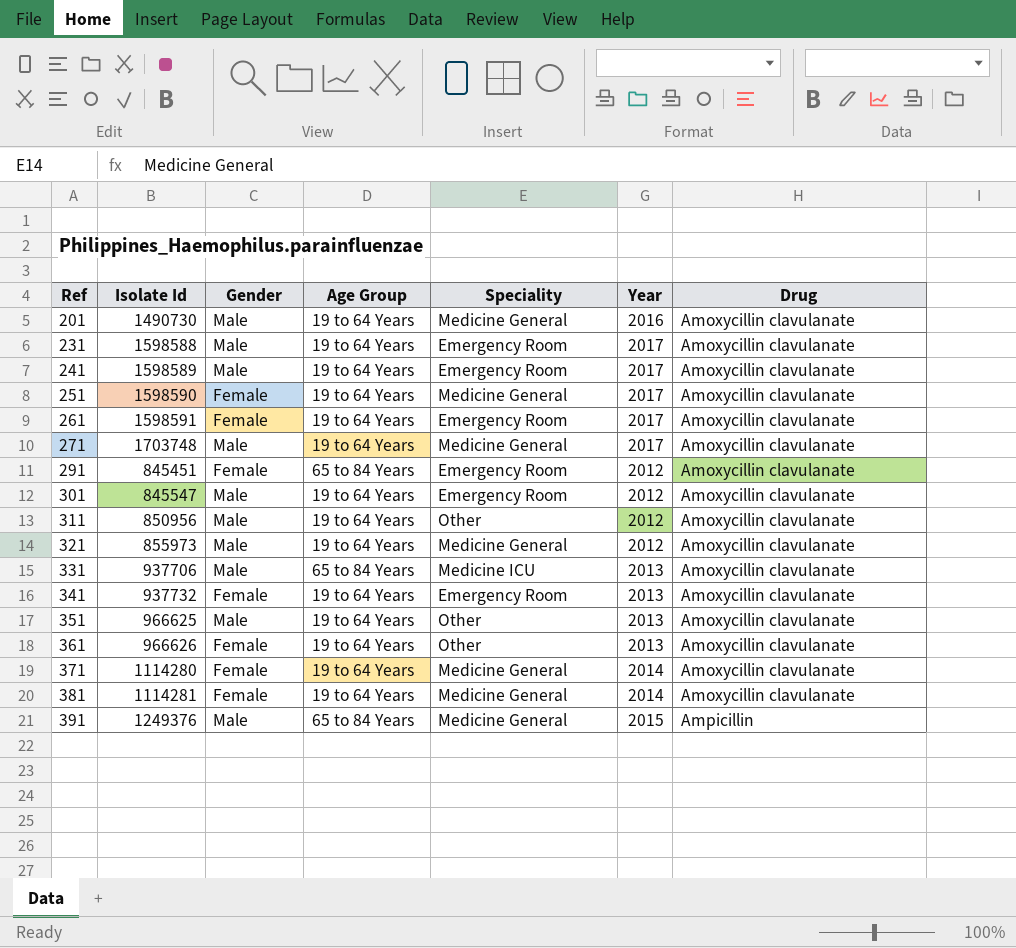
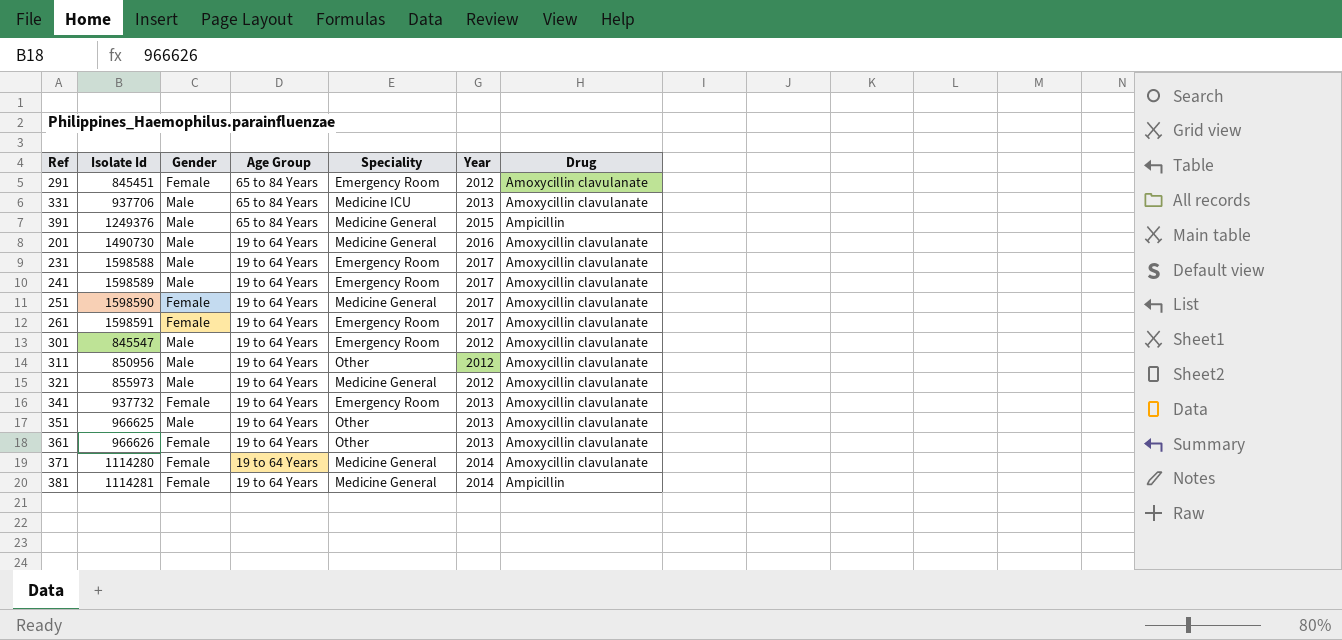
row order: Ref ascending -> Age Group descending
row 271: 1703748 | Male | 19 to 64 Years | Medicine General | 2017 | Amoxycillin clavulanate -> none
381 | Drug: Amoxycillin clavulanate -> Ampicillin

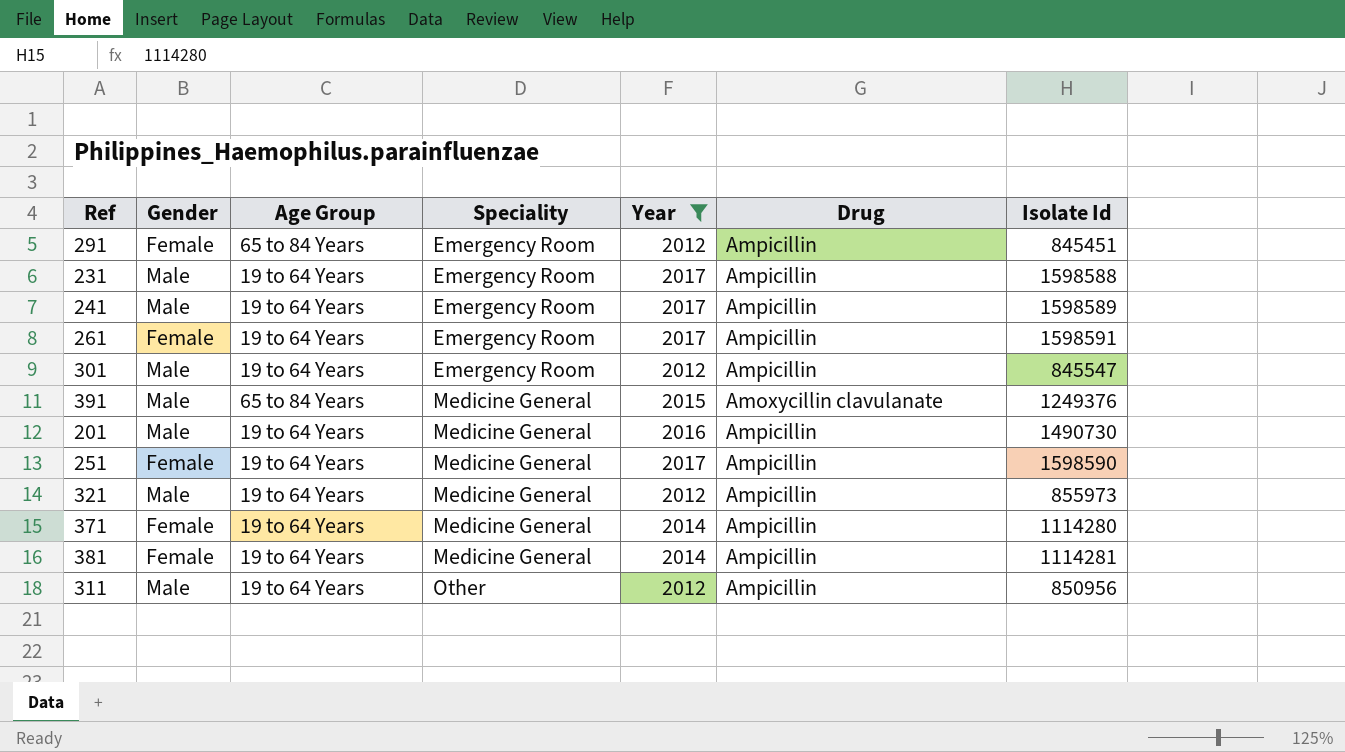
filter: none -> Year != 2013
row order: Age Group descending -> Speciality ascending
column Isolate Id | position: 2 -> 7
291 | Drug: Amoxycillin clavulanate -> Ampicillin
231 | Drug: Amoxycillin clavulanate -> Ampicillin
241 | Drug: Amoxycillin clavulanate -> Ampicillin
261 | Drug: Amoxycillin clavulanate -> Ampicillin
301 | Drug: Amoxycillin clavulanate -> Ampicillin
391 | Drug: Ampicillin -> Amoxycillin clavulanate
201 | Drug: Amoxycillin clavulanate -> Ampicillin
251 | Drug: Amoxycillin clavulanate -> Ampicillin
321 | Drug: Amoxycillin clavulanate -> Ampicillin
371 | Drug: Amoxycillin clavulanate -> Ampicillin
311 | Drug: Amoxycillin clavulanate -> Ampicillin

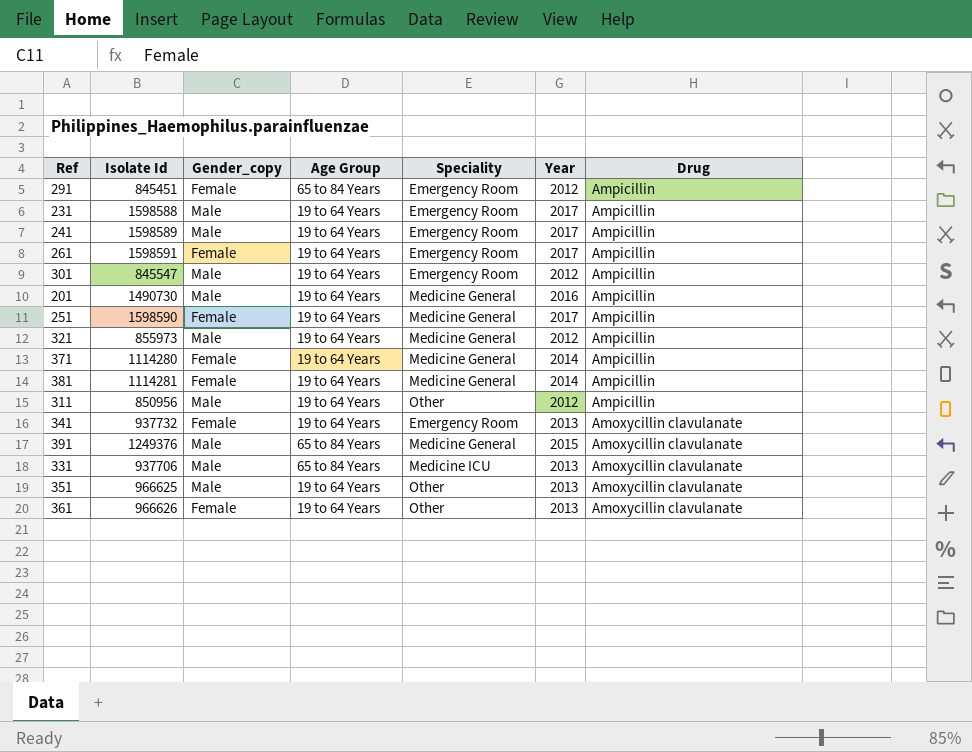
filter: Year != 2013 -> none
row order: Speciality ascending -> Drug descending
column Isolate Id | position: 7 -> 2
column name: Gender -> Gender_copy

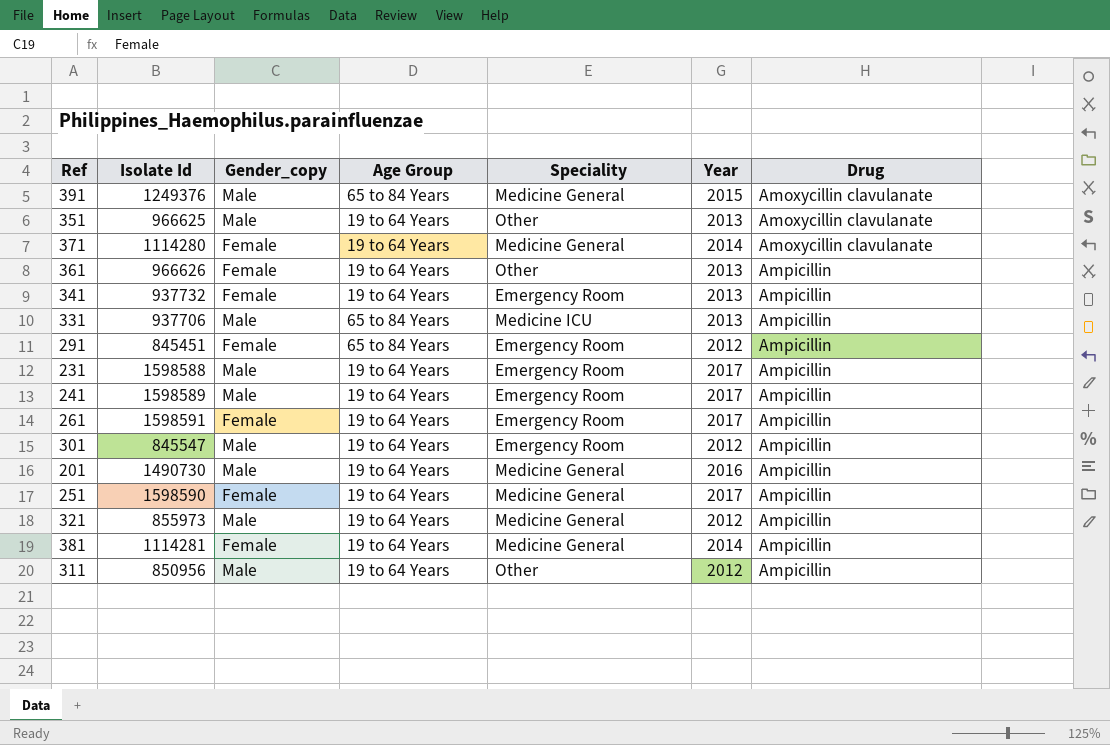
row order: Drug descending -> Drug ascending
371 | Drug: Ampicillin -> Amoxycillin clavulanate
361 | Drug: Amoxycillin clavulanate -> Ampicillin
341 | Drug: Amoxycillin clavulanate -> Ampicillin
331 | Drug: Amoxycillin clavulanate -> Ampicillin

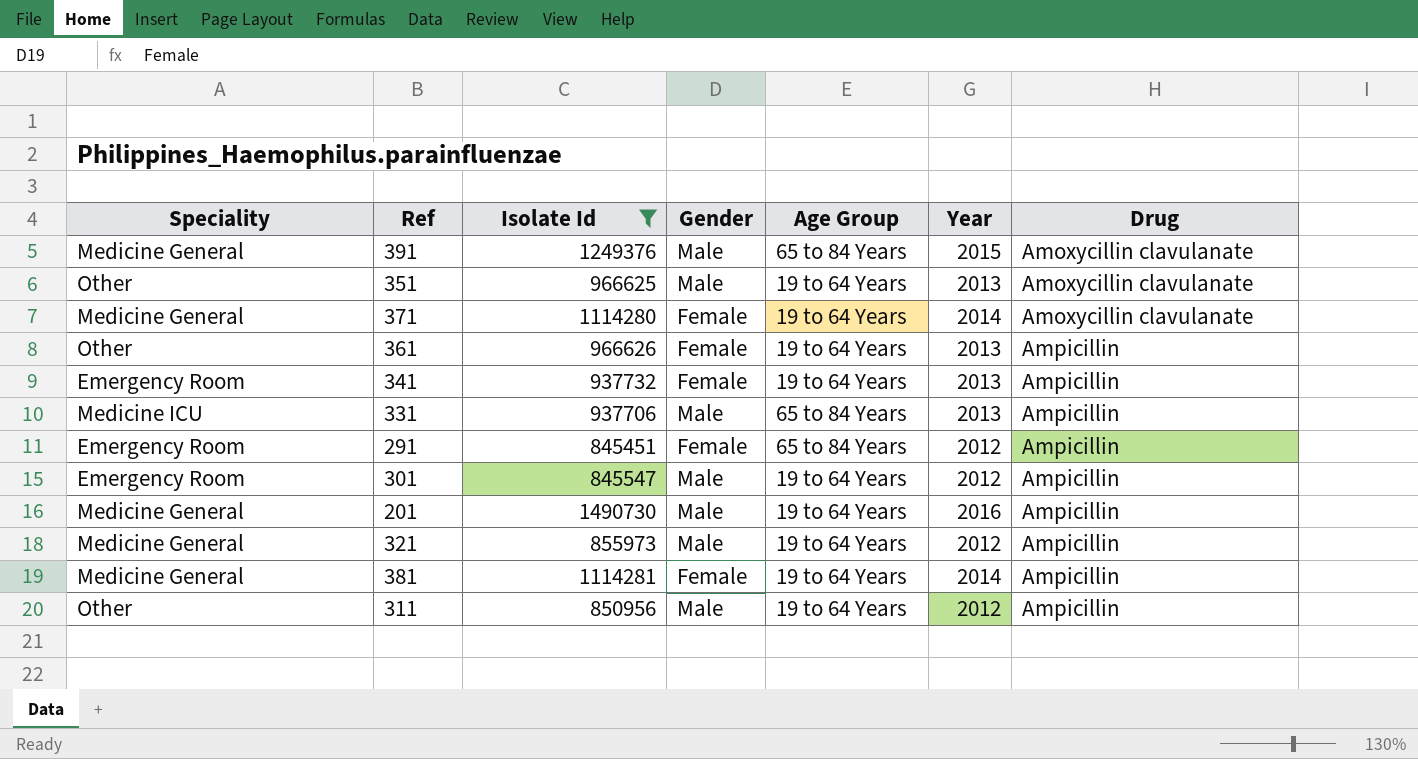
filter: none -> Isolate Id <= 1490730
column Speciality | position: 5 -> 1
column name: Gender_copy -> Gender

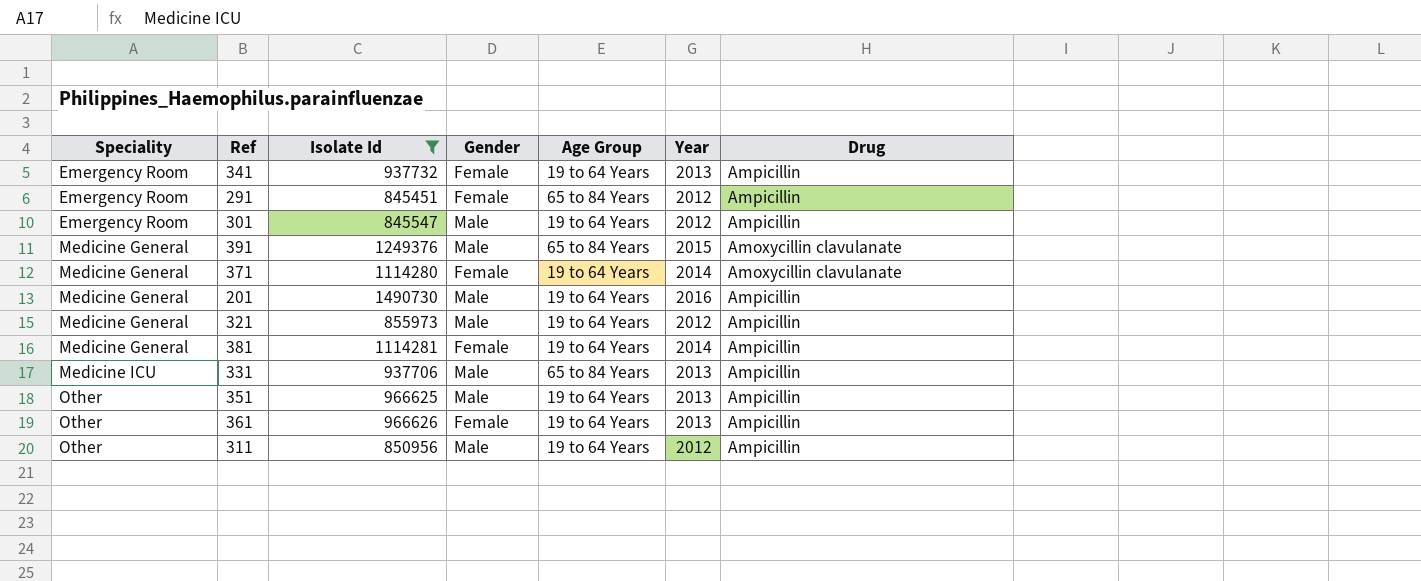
row order: Drug ascending -> Speciality ascending
351 | Drug: Amoxycillin clavulanate -> Ampicillin

